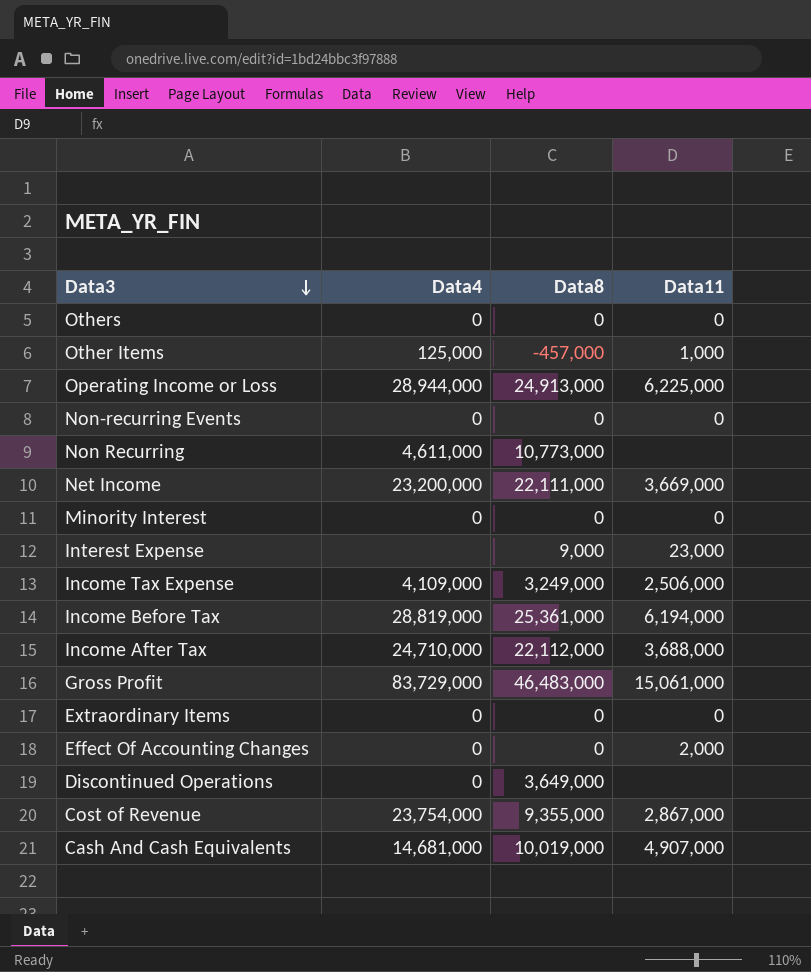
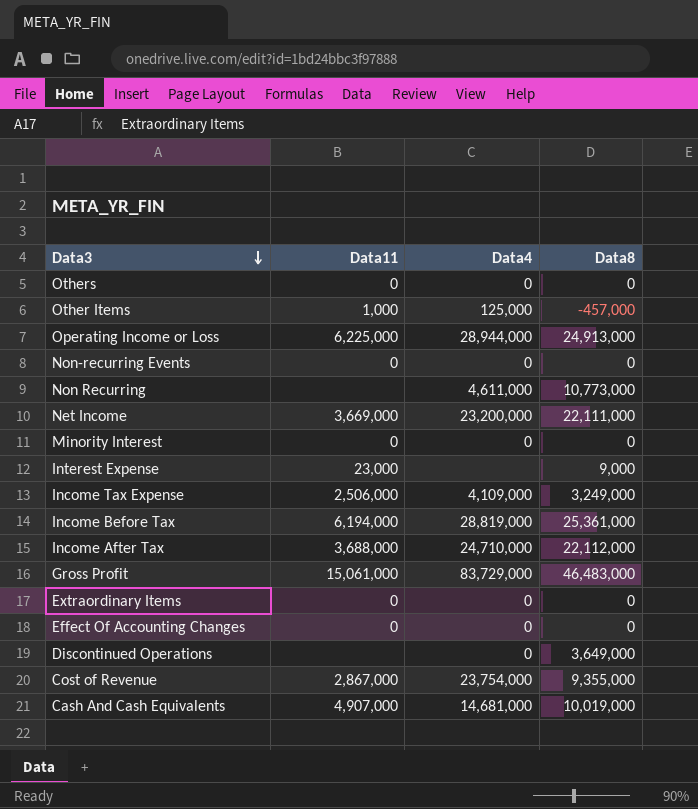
column Data11 | position: 4 -> 2
Effect Of Accounting Changes | Data11: 2,000 -> 0

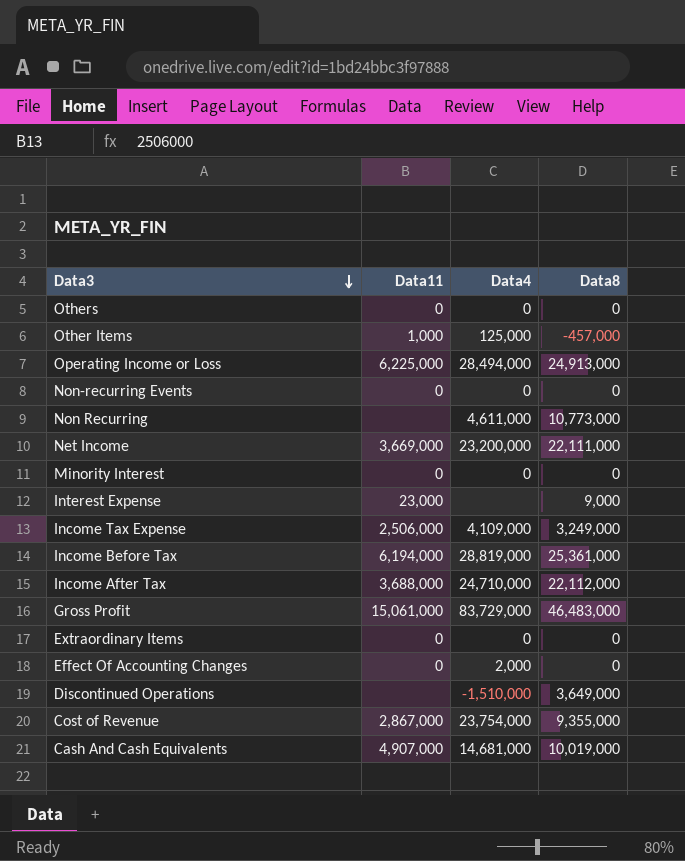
Operating Income or Loss | Data4: 28,944,000 -> 28,494,000
Effect Of Accounting Changes | Data4: 0 -> 2,000
Discontinued Operations | Data4: 0 -> -1,510,000

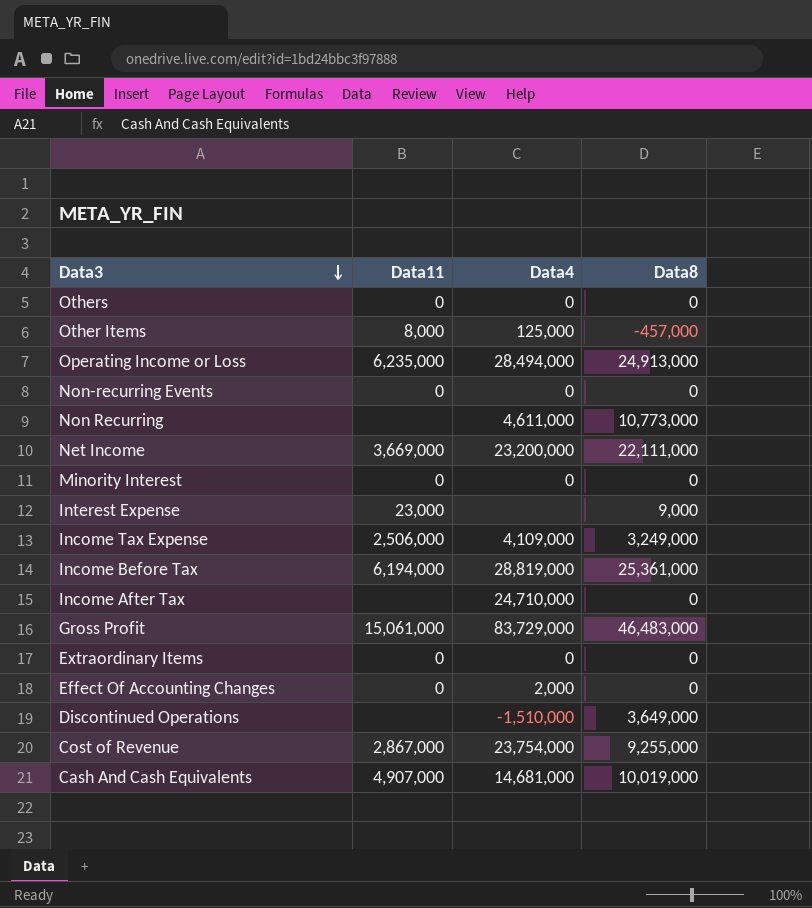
Other Items | Data11: 1,000 -> 8,000
Operating Income or Loss | Data11: 6,225,000 -> 6,235,000
Income After Tax | Data11: 3,688,000 -> none
Income After Tax | Data8: 22,112,000 -> 0
Cost of Revenue | Data8: 9,355,000 -> 9,255,000

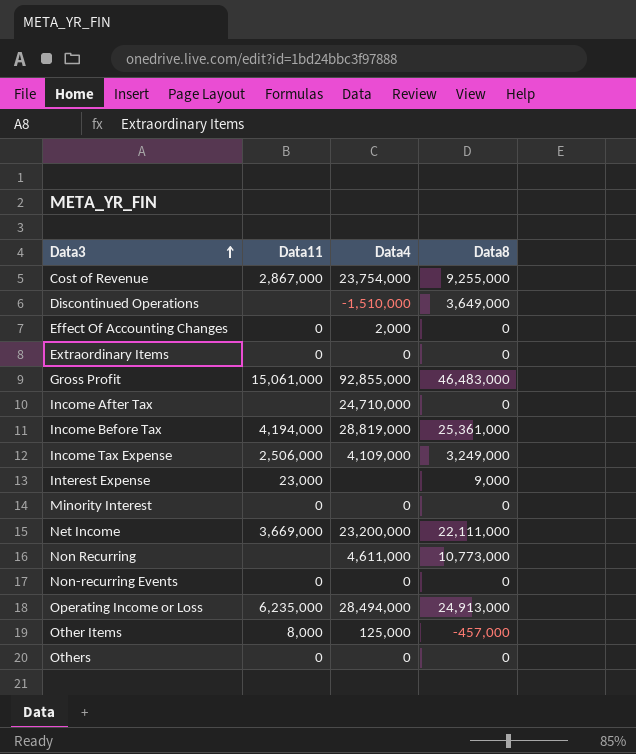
row order: Data3 descending -> Data3 ascending
row Cash And Cash Equivalents: 4,907,000 | 14,681,000 | 10,019,000 -> none
Gross Profit | Data4: 83,729,000 -> 92,855,000
Income Before Tax | Data11: 6,194,000 -> 4,194,000

